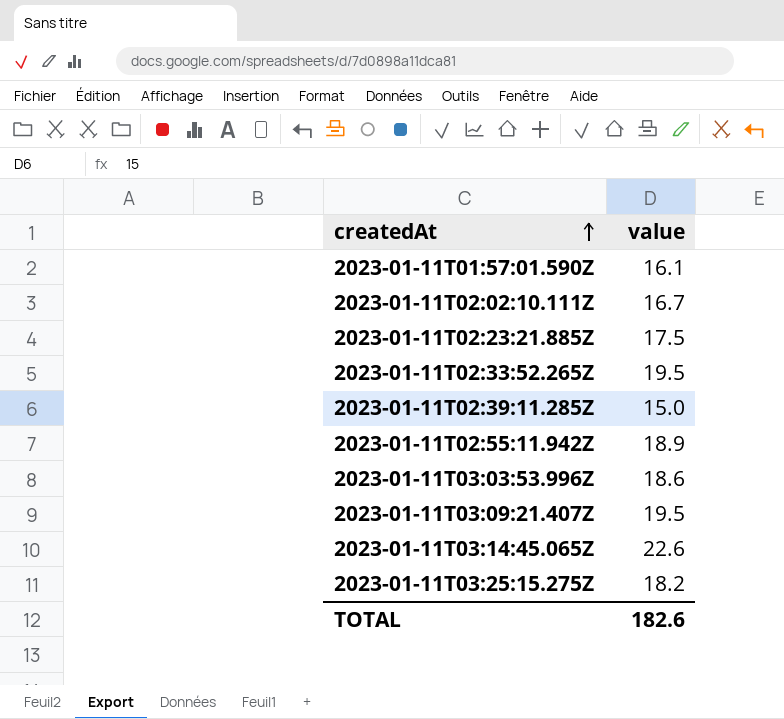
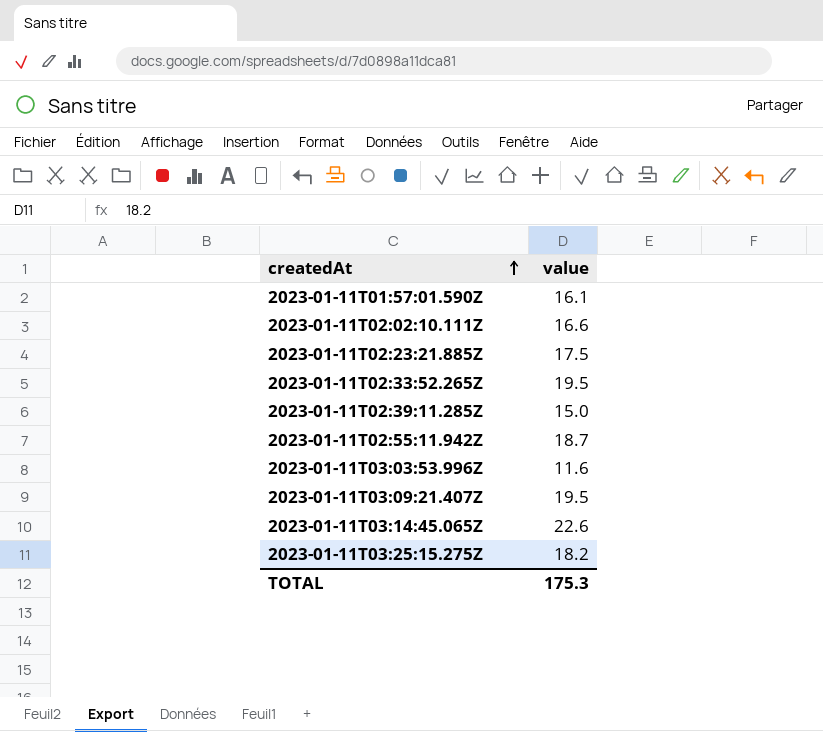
2023-01-11T02:02:10.111Z | value: 16.7 -> 16.6
2023-01-11T02:55:11.942Z | value: 18.9 -> 18.7
2023-01-11T03:03:53.996Z | value: 18.6 -> 11.6
TOTAL | value: 182.6 -> 175.3

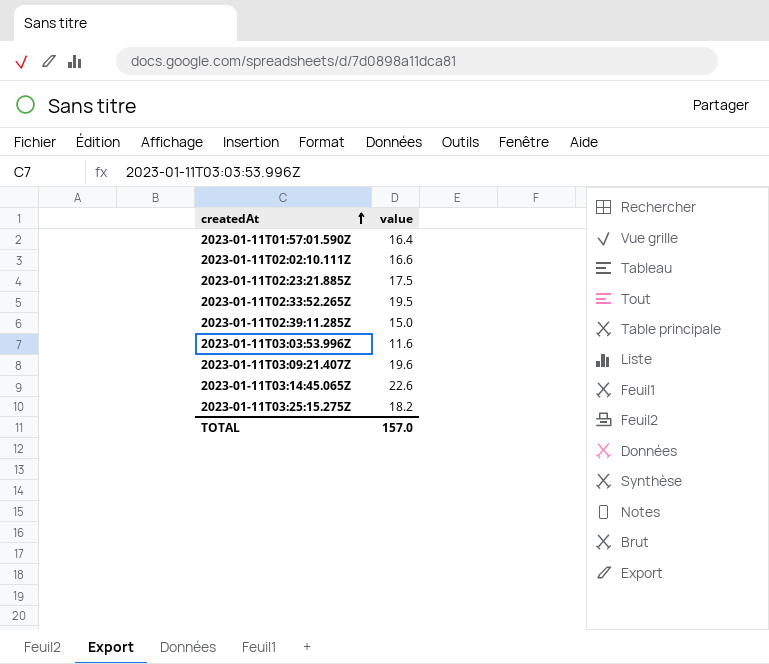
row 2023-01-11T02:55:11.942Z: 18.7 -> none
2023-01-11T01:57:01.590Z | value: 16.1 -> 16.4
2023-01-11T03:09:21.407Z | value: 19.5 -> 19.6
TOTAL | value: 175.3 -> 157.0

